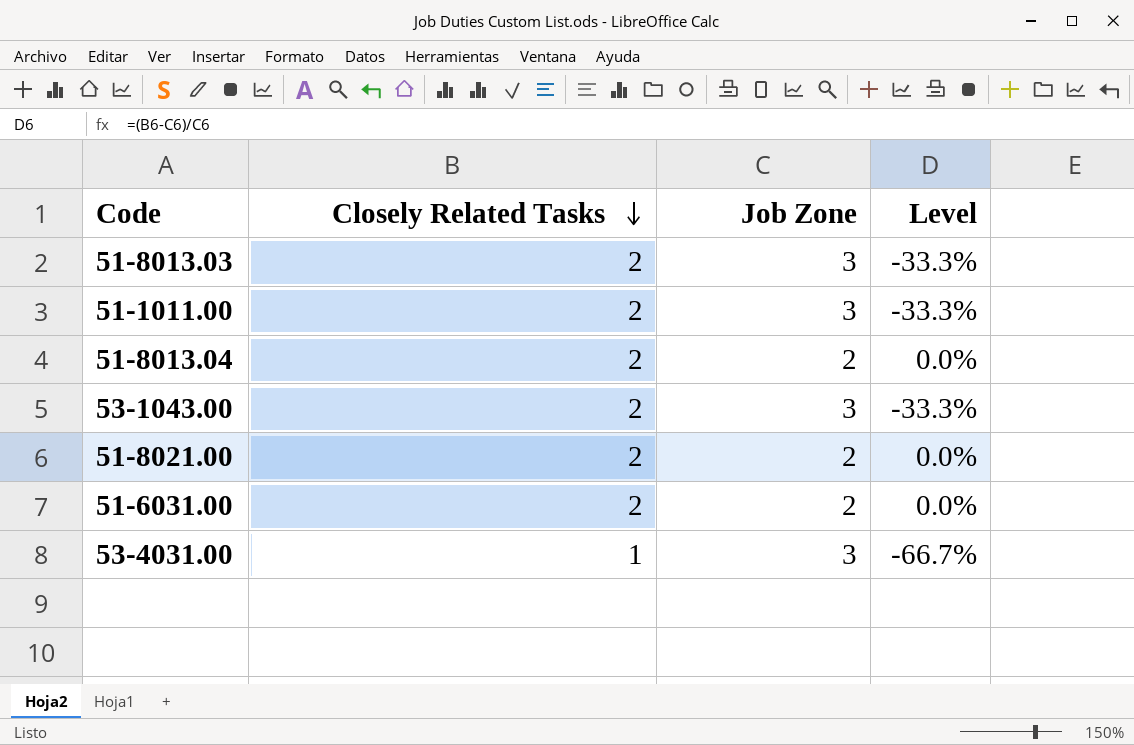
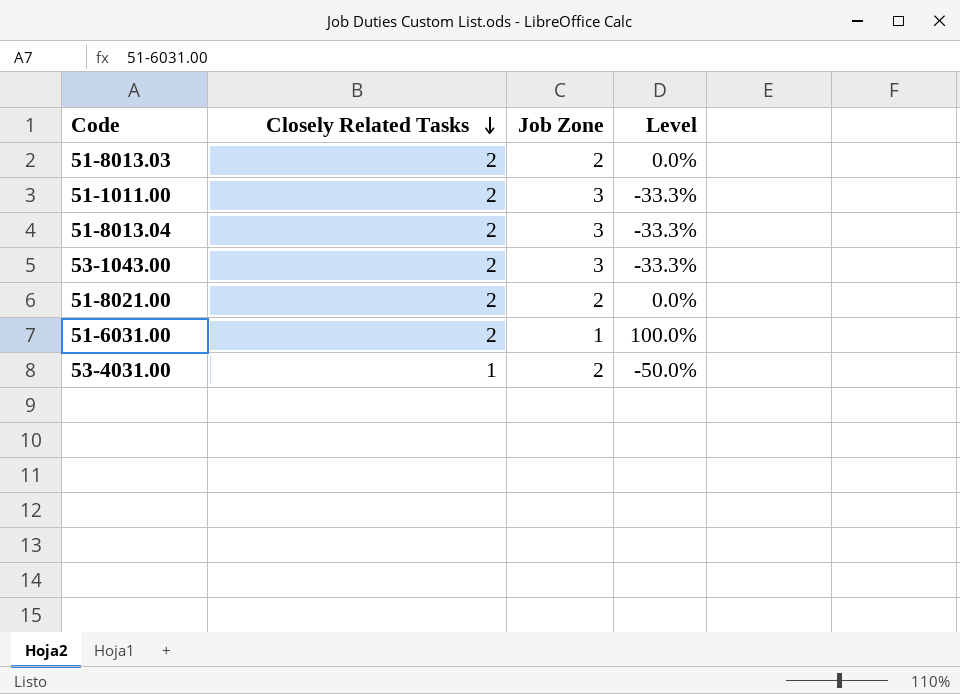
51-8013.03 | Job Zone: 3 -> 2
51-8013.03 | Level: -33.3% -> 0.0%
51-8013.04 | Job Zone: 2 -> 3
51-8013.04 | Level: 0.0% -> -33.3%
51-6031.00 | Job Zone: 2 -> 1
51-6031.00 | Level: 0.0% -> 100.0%
53-4031.00 | Job Zone: 3 -> 2
53-4031.00 | Level: -66.7% -> -50.0%

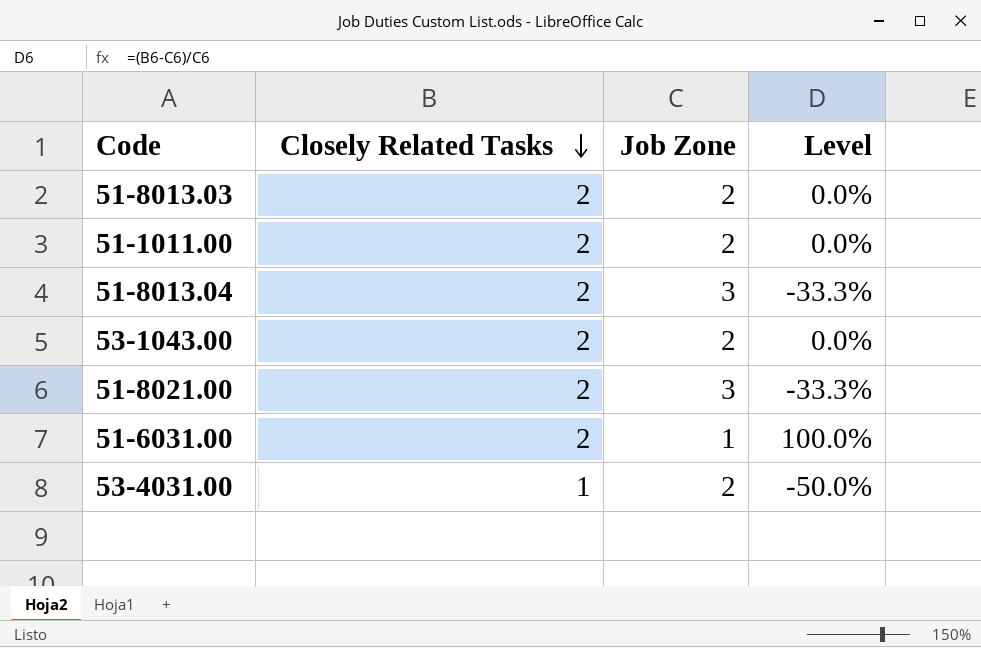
51-1011.00 | Job Zone: 3 -> 2
51-1011.00 | Level: -33.3% -> 0.0%
53-1043.00 | Job Zone: 3 -> 2
53-1043.00 | Level: -33.3% -> 0.0%
51-8021.00 | Job Zone: 2 -> 3
51-8021.00 | Level: 0.0% -> -33.3%

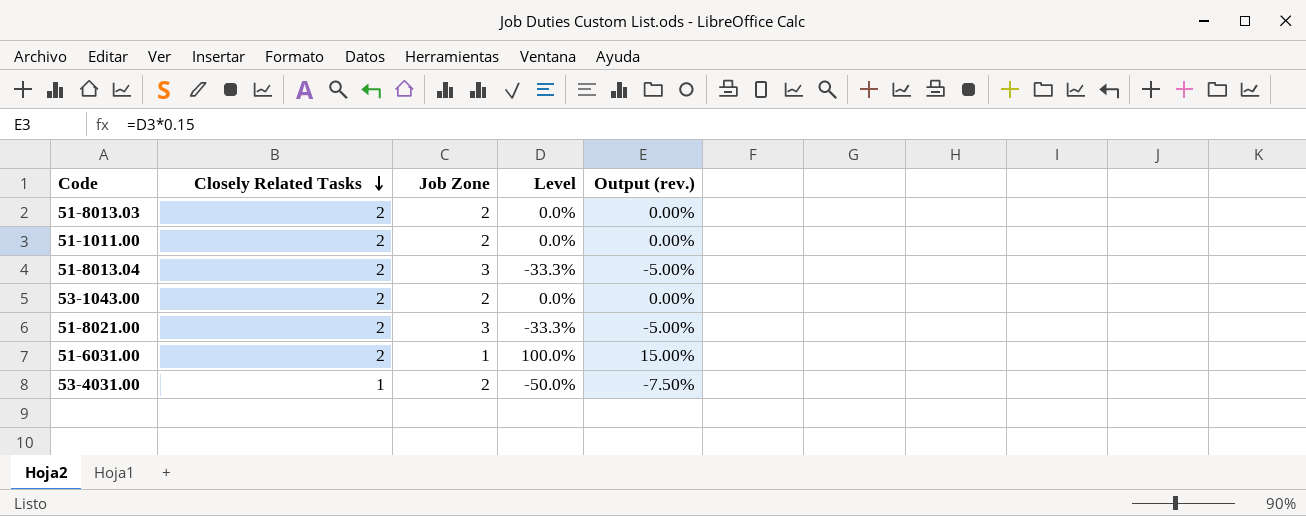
column Output (rev.) | formula: none -> [Level] * 0.15

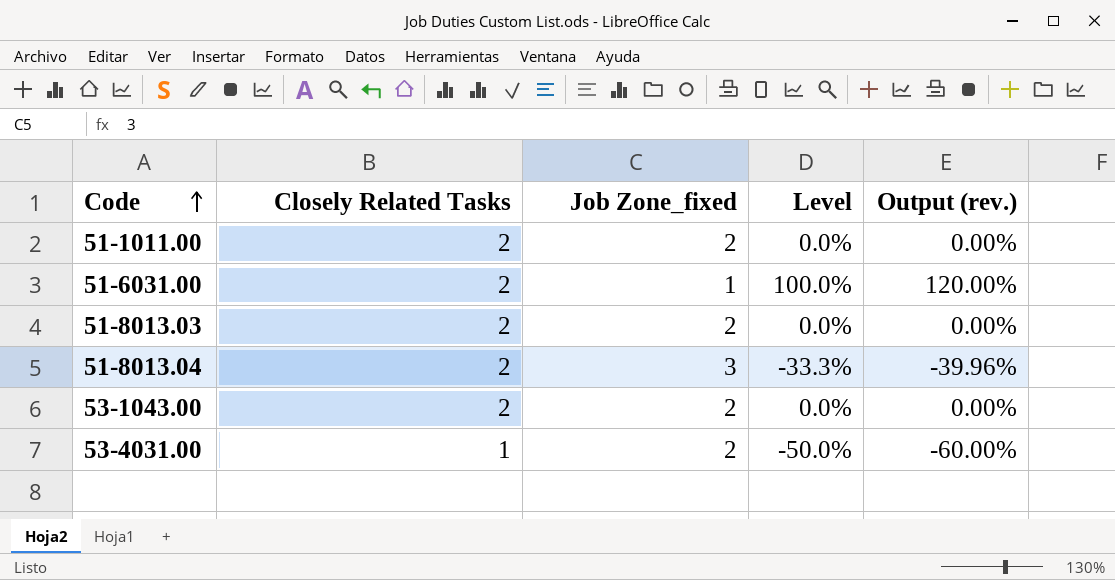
row order: Closely Related Tasks descending -> Code ascending
column name: Job Zone -> Job Zone_fixed
column Output (rev.) | formula: [Level] * 0.15 -> [Level] * 1.2
row 51-8021.00: 2 | 3 | -33.3% | -5.00% -> none

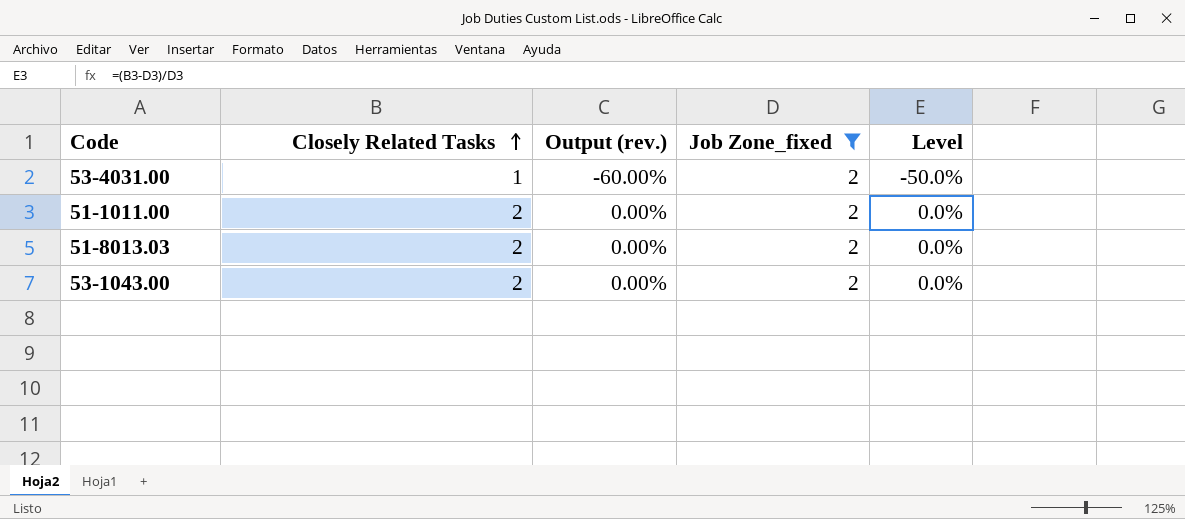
filter: none -> Job Zone_fixed = 2
row order: Code ascending -> Closely Related Tasks ascending
column Output (rev.) | position: 5 -> 3

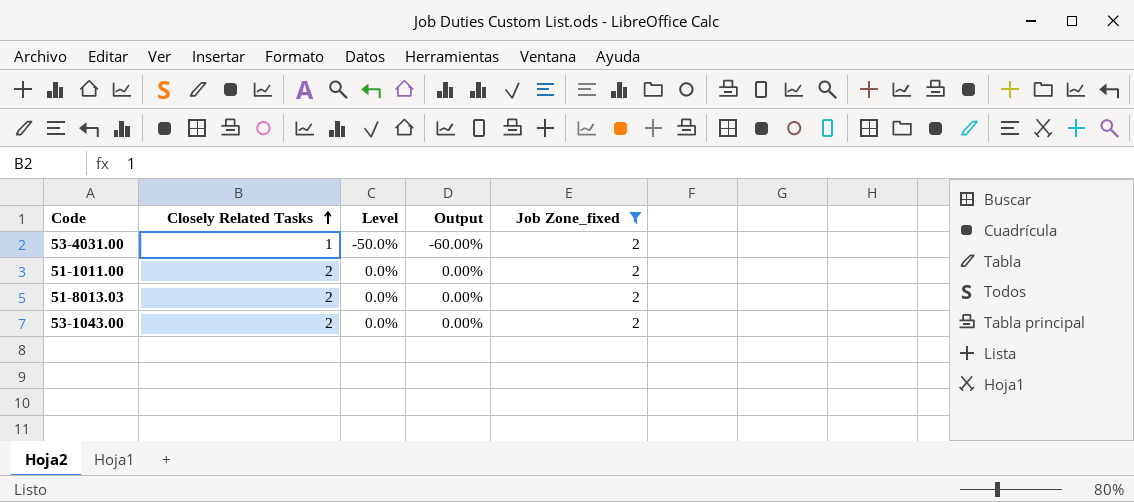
column Level | position: 5 -> 3
column name: Output (rev.) -> Output

